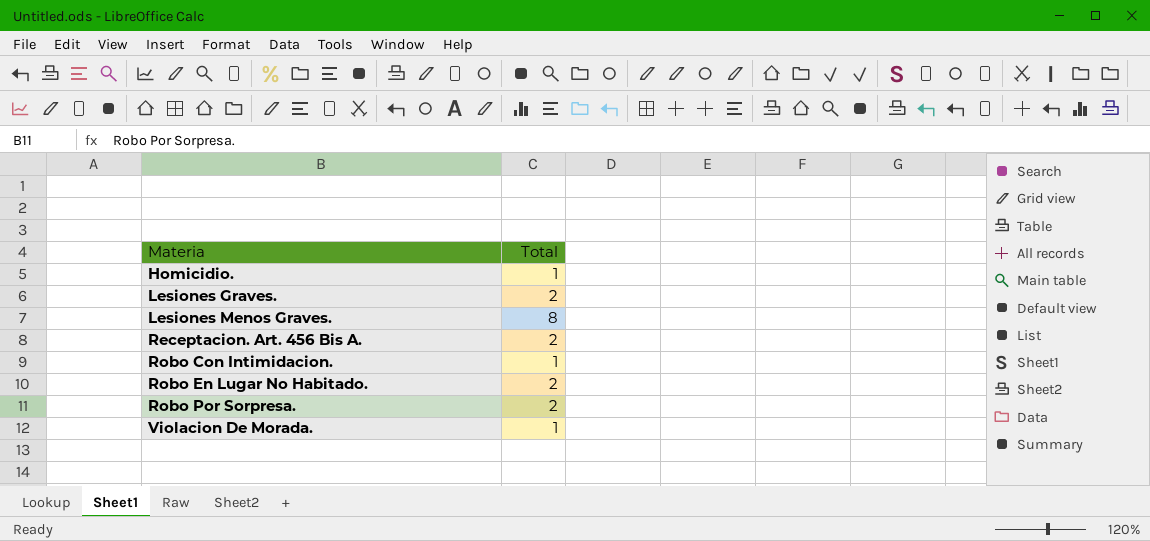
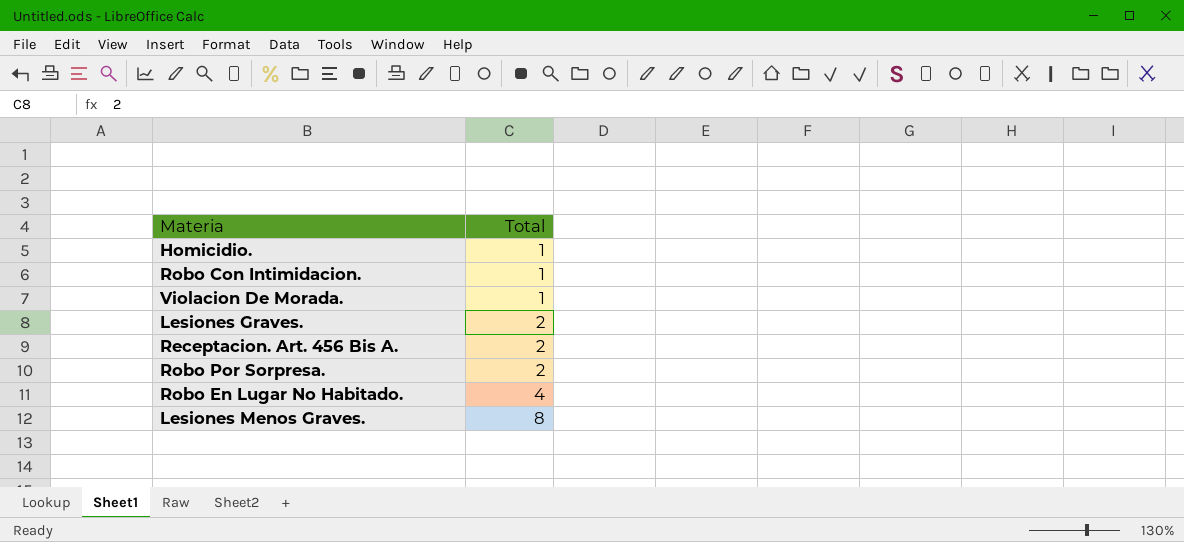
row order: Materia ascending -> Total ascending
Robo En Lugar No Habitado. | Total: 2 -> 4

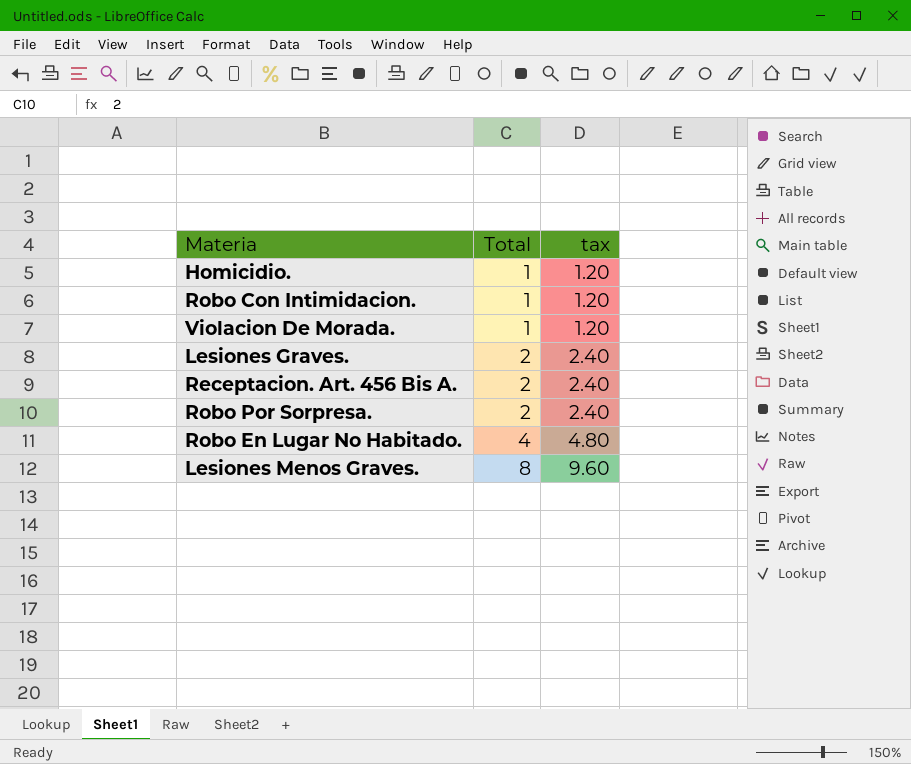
column tax | formula: none -> [Total] * 1.2

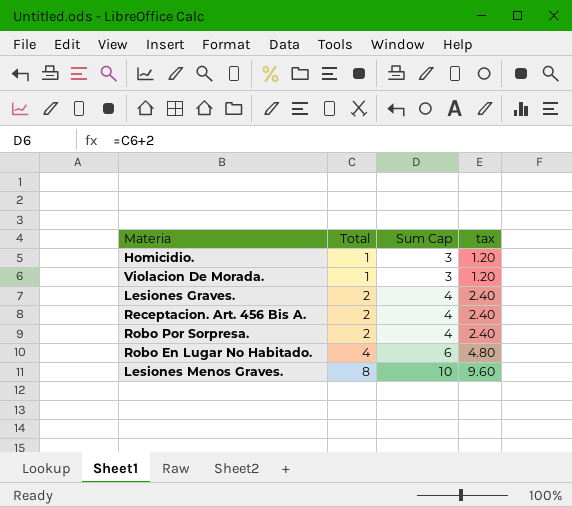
column Sum Cap | formula: none -> [Total] + 2
row Robo Con Intimidacion.: 1 | 1.20 -> none

